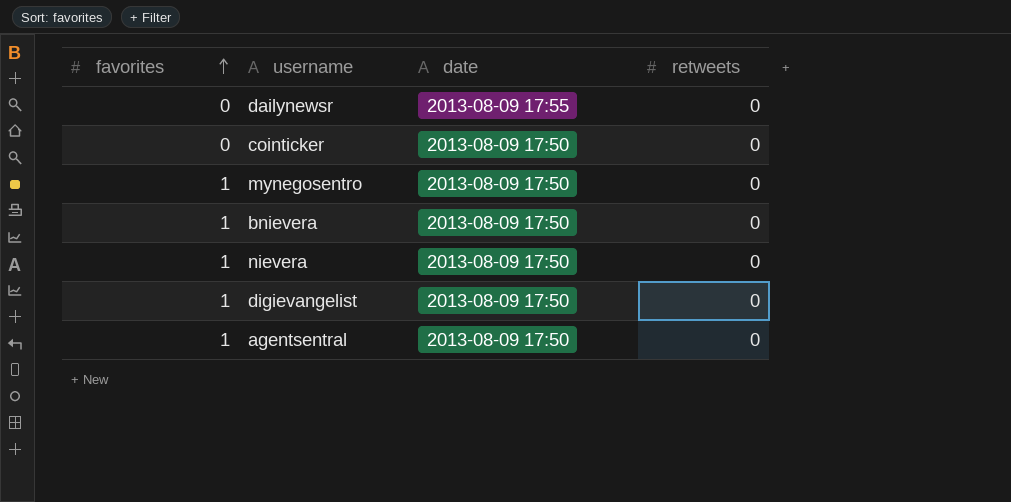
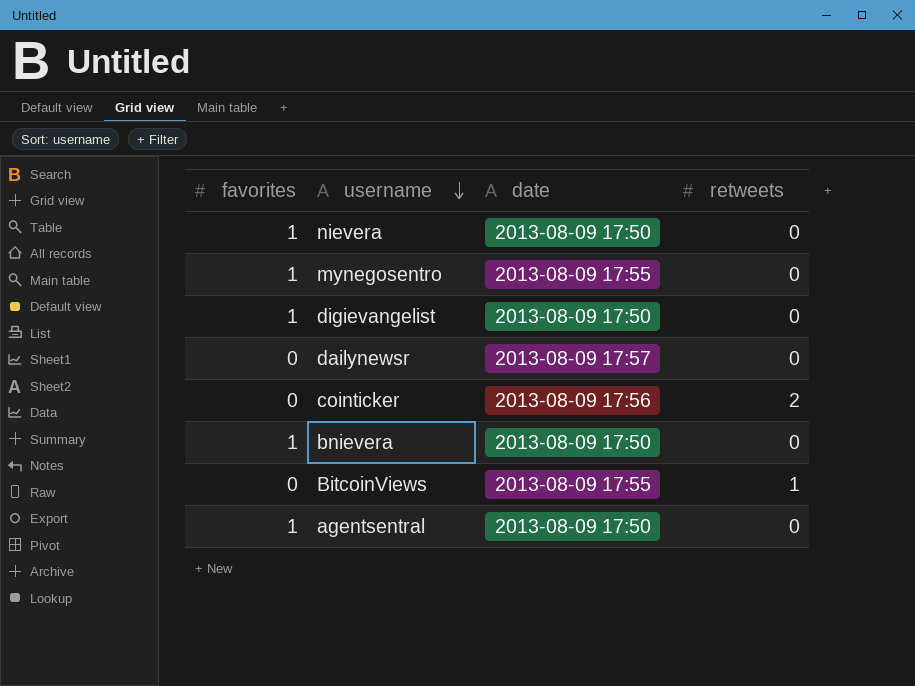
row order: favorites ascending -> username descending
mynegosentro | date: 2013-08-09 17:50 -> 2013-08-09 17:55
dailynewsr | date: 2013-08-09 17:55 -> 2013-08-09 17:57
cointicker | date: 2013-08-09 17:50 -> 2013-08-09 17:56
cointicker | retweets: 0 -> 2
row BitcoinViews: none -> 0 | 2013-08-09 17:55 | 1

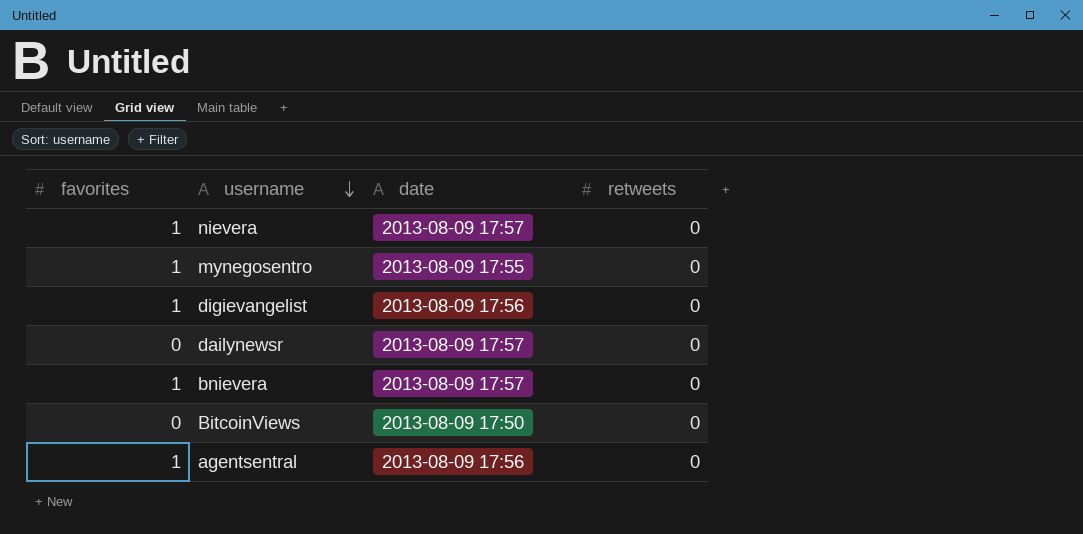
row cointicker: 0 | 2013-08-09 17:56 | 2 -> none
nievera | date: 2013-08-09 17:50 -> 2013-08-09 17:57
digievangelist | date: 2013-08-09 17:50 -> 2013-08-09 17:56
bnievera | date: 2013-08-09 17:50 -> 2013-08-09 17:57
BitcoinViews | date: 2013-08-09 17:55 -> 2013-08-09 17:50
BitcoinViews | retweets: 1 -> 0
agentsentral | date: 2013-08-09 17:50 -> 2013-08-09 17:56

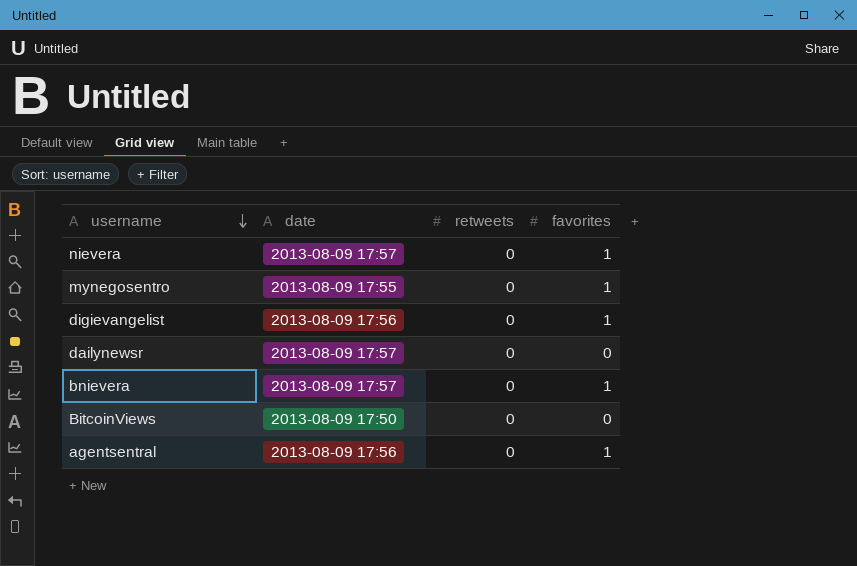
column favorites | position: 1 -> 4

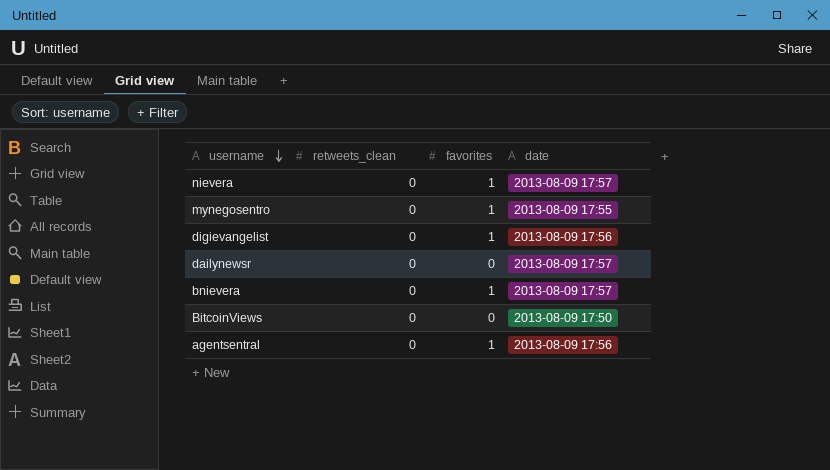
column name: retweets -> retweets_clean
column date | position: 2 -> 4

